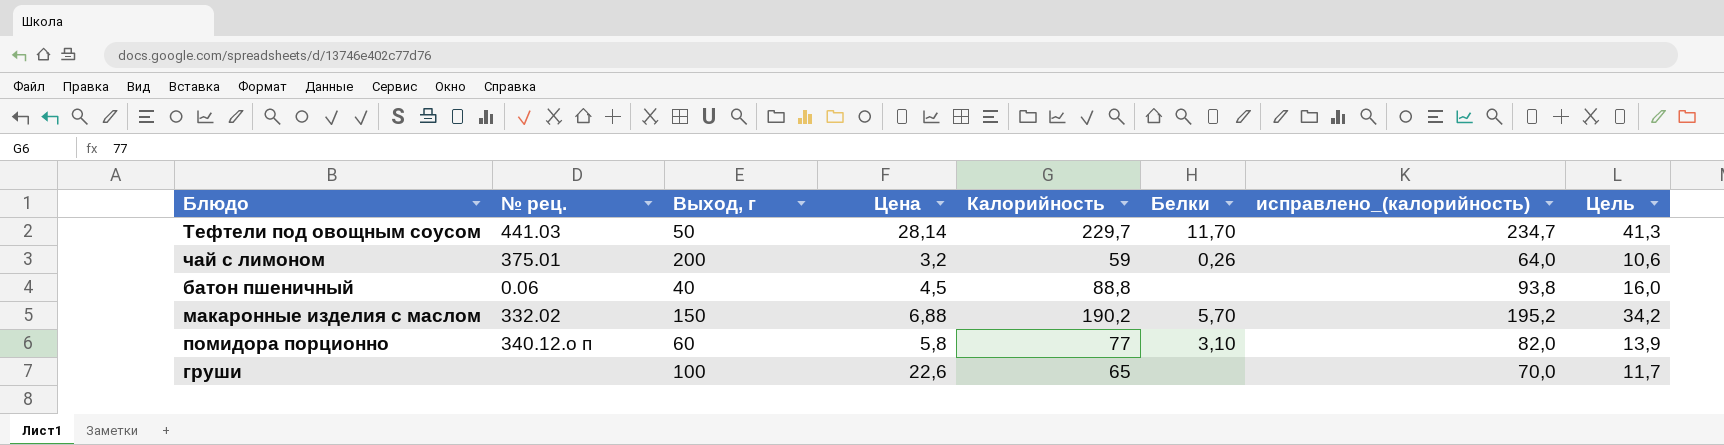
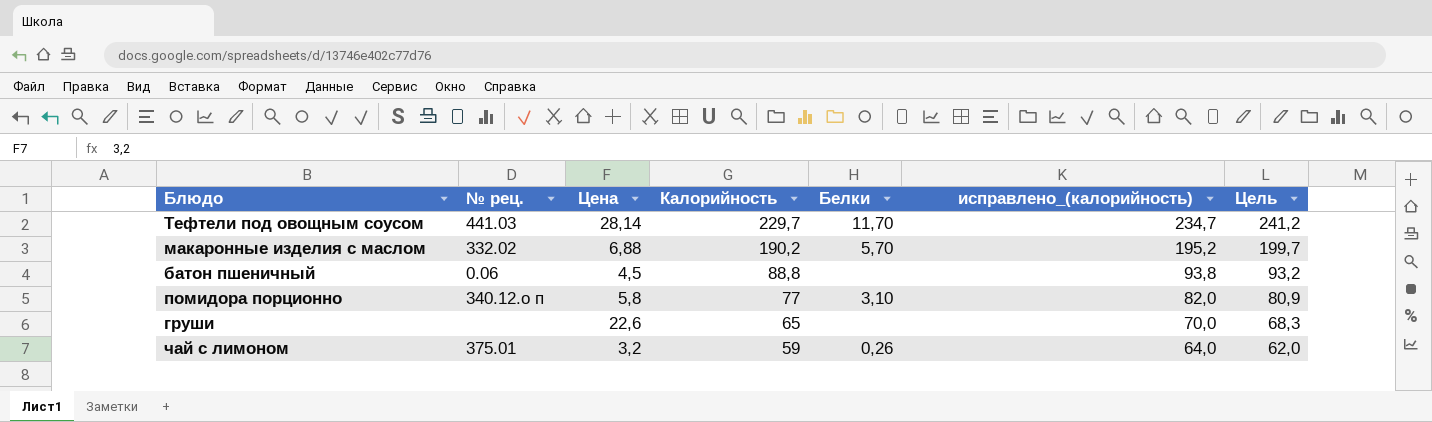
row order: none -> Калорийность descending
column Выход, г | position: 3 -> none
column Цель | formula: [Калорийность] * 0,18 -> [Калорийность] * 1,05

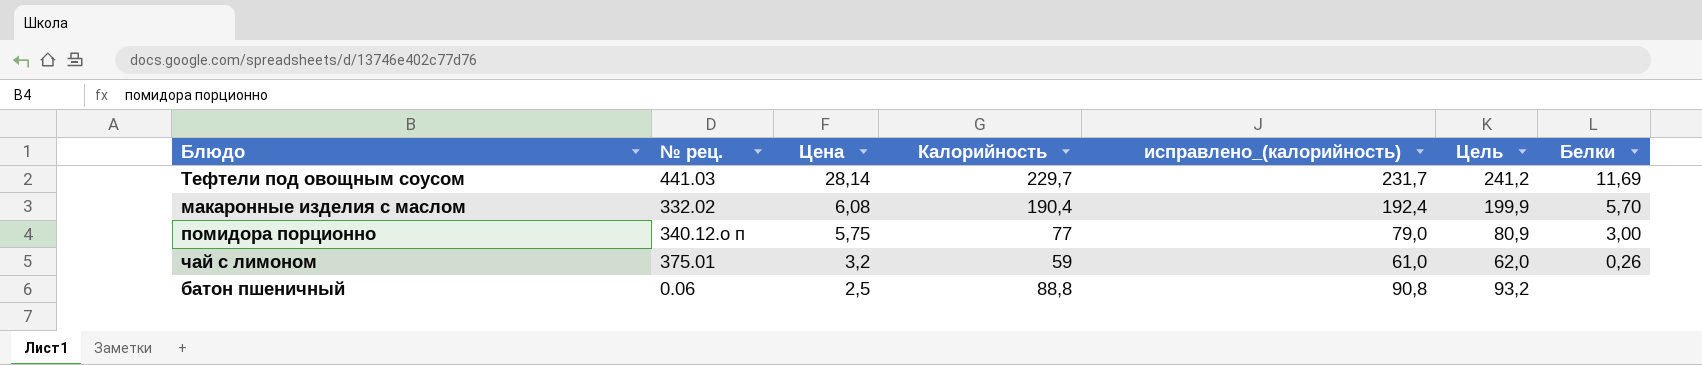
row order: Калорийность descending -> Цена descending
column исправлено_(калорийность) | formula: [Калорийность] + 5 -> [Калорийность] + 2
column Белки | position: 5 -> 7
row груши: none | 22,6 | 65 | none | 70,0 | 68,3 -> none
Тефтели под овощным соусом | Белки: 11,70 -> 11,69
макаронные изделия с маслом | Цена: 6,88 -> 6,08
макаронные изделия с маслом | Калорийность: 190,2 -> 190,4
макаронные изделия с маслом | Цель: 199,7 -> 199,9
помидора порционно | Цена: 5,8 -> 5,75
помидора порционно | Белки: 3,10 -> 3,00
батон пшеничный | Цена: 4,5 -> 2,5

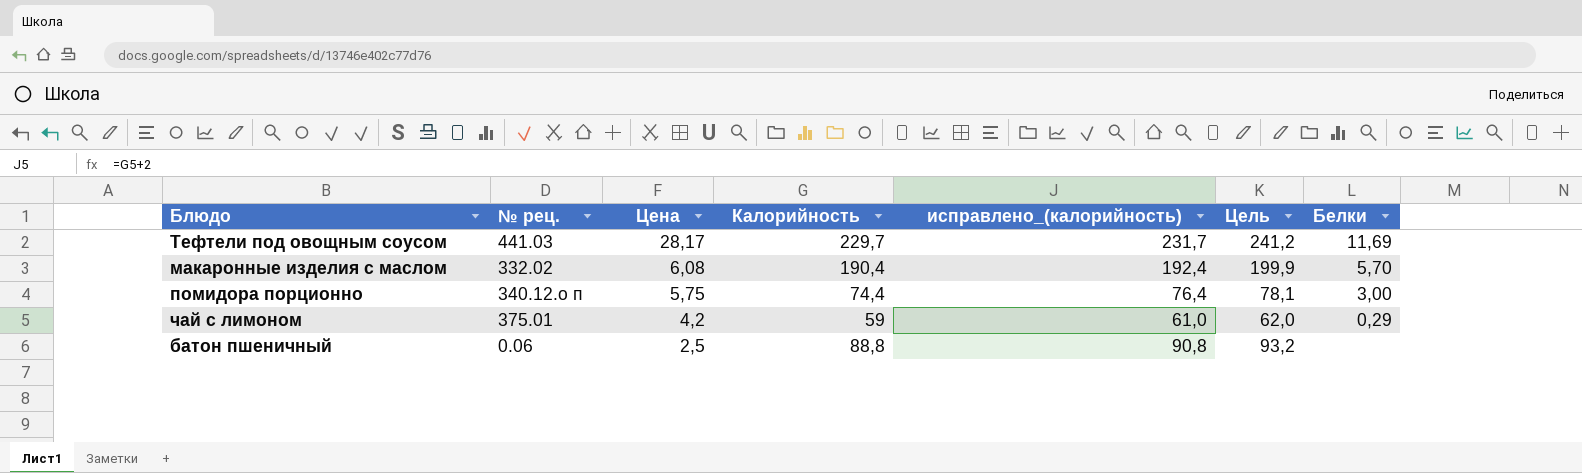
Тефтели под овощным соусом | Цена: 28,14 -> 28,17
помидора порционно | Калорийность: 77 -> 74,4
помидора порционно | исправлено_(калорийность): 79,0 -> 76,4
помидора порционно | Цель: 80,9 -> 78,1
чай с лимоном | Цена: 3,2 -> 4,2
чай с лимоном | Белки: 0,26 -> 0,29

